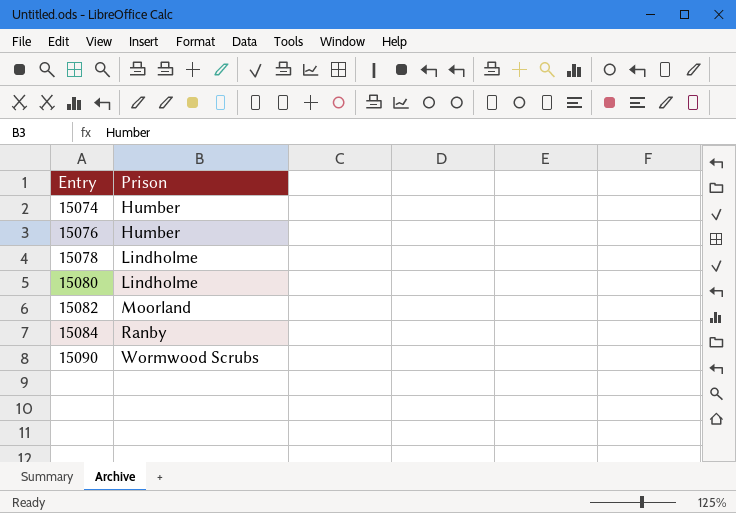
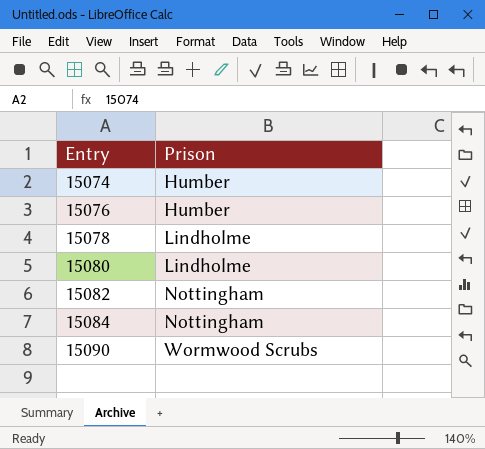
15082 | Prison: Moorland -> Nottingham
15084 | Prison: Ranby -> Nottingham

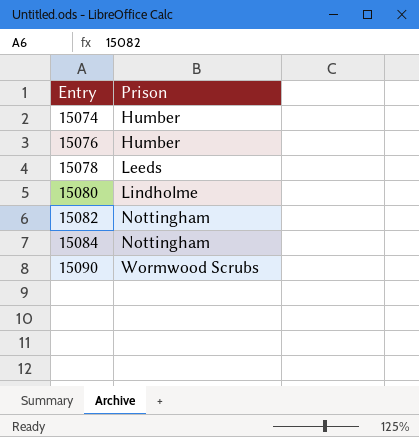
15078 | Prison: Lindholme -> Leeds

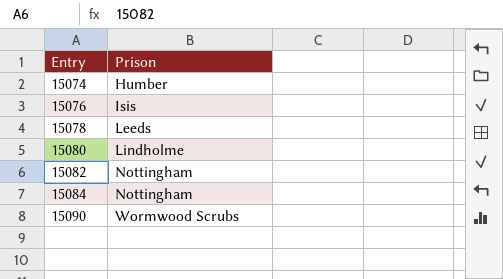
15076 | Prison: Humber -> Isis

